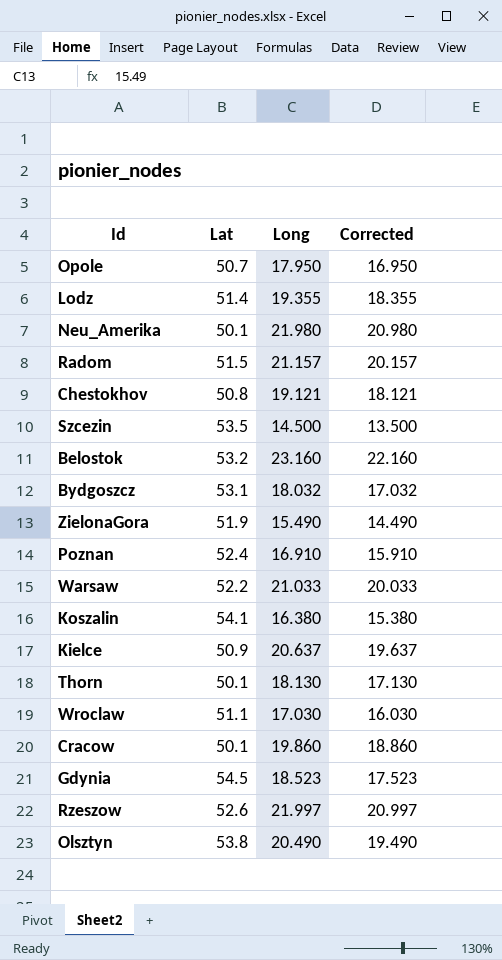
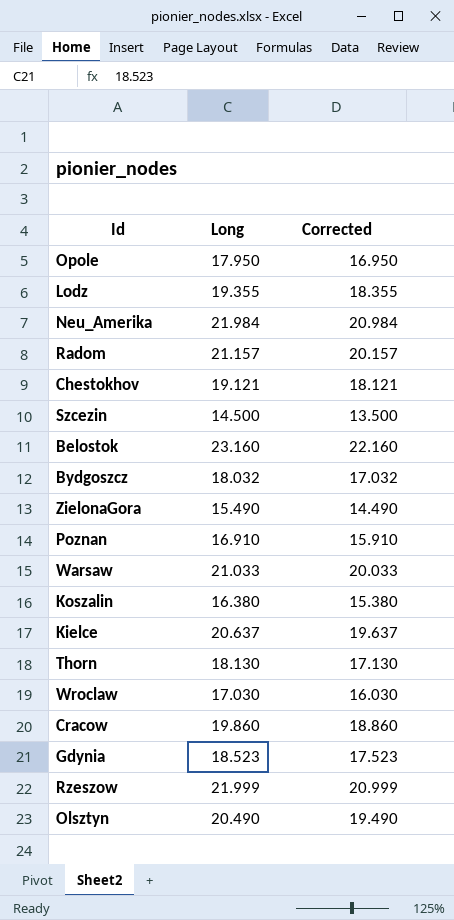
column Lat | position: 2 -> none
Neu_Amerika | Long: 21.980 -> 21.984
Neu_Amerika | Corrected: 20.980 -> 20.984
Rzeszow | Long: 21.997 -> 21.999
Rzeszow | Corrected: 20.997 -> 20.999

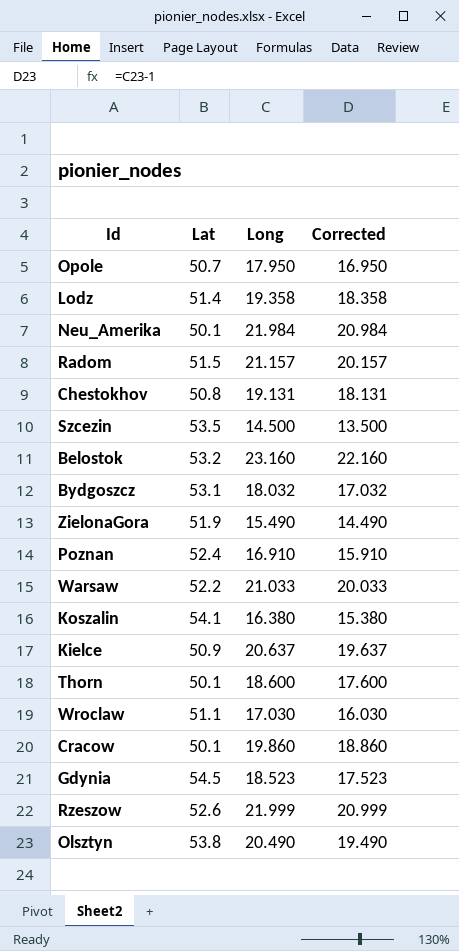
column Lat | position: none -> 2
Lodz | Long: 19.355 -> 19.358
Lodz | Corrected: 18.355 -> 18.358
Chestokhov | Long: 19.121 -> 19.131
Chestokhov | Corrected: 18.121 -> 18.131
Thorn | Long: 18.130 -> 18.600
Thorn | Corrected: 17.130 -> 17.600

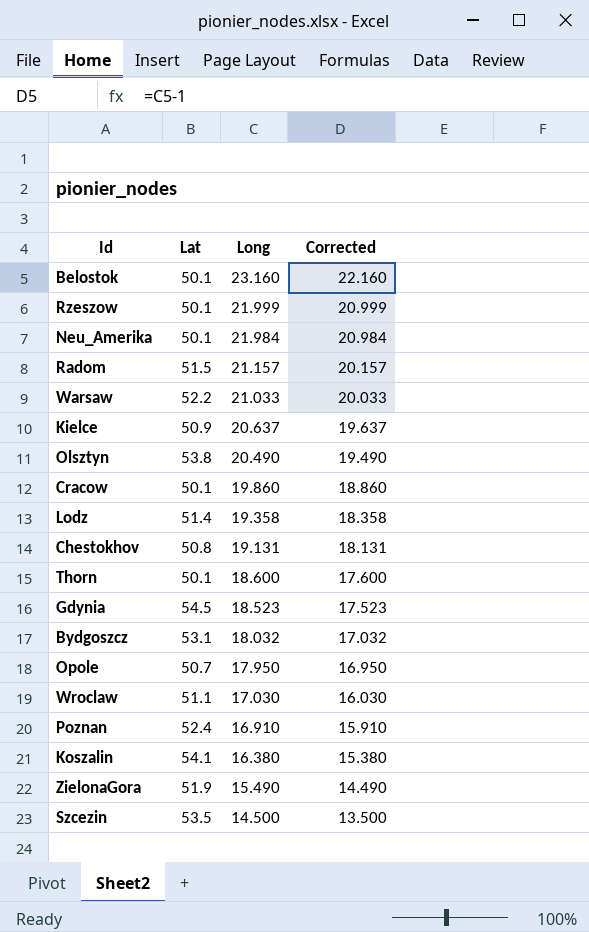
row order: none -> Long descending
Belostok | Lat: 53.2 -> 50.1
Rzeszow | Lat: 52.6 -> 50.1

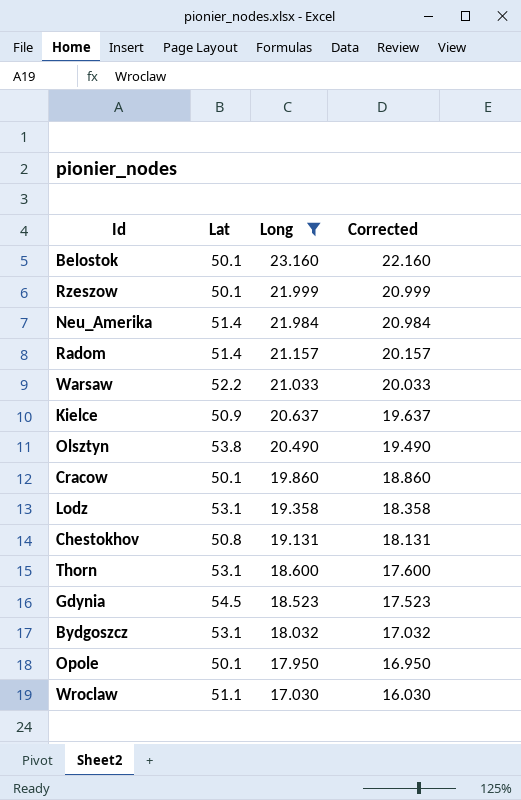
filter: none -> Long >= 17.030
Neu_Amerika | Lat: 50.1 -> 51.4
Radom | Lat: 51.5 -> 51.4
Lodz | Lat: 51.4 -> 53.1
Thorn | Lat: 50.1 -> 53.1
Opole | Lat: 50.7 -> 50.1

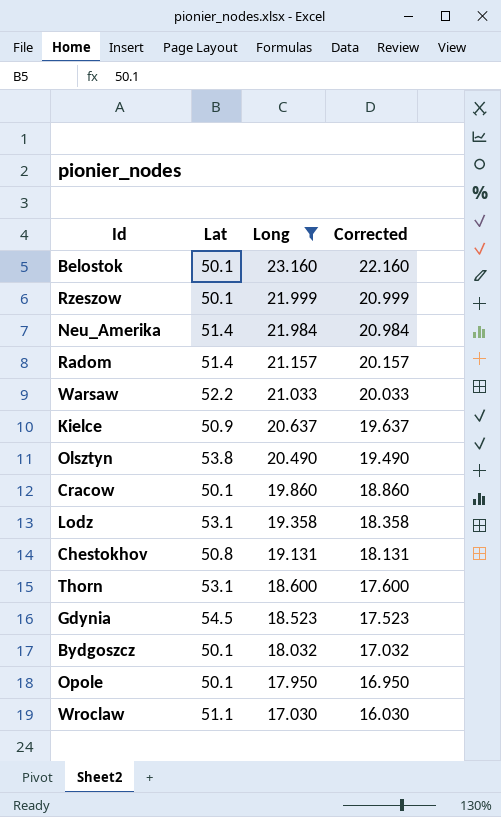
Bydgoszcz | Lat: 53.1 -> 50.1

